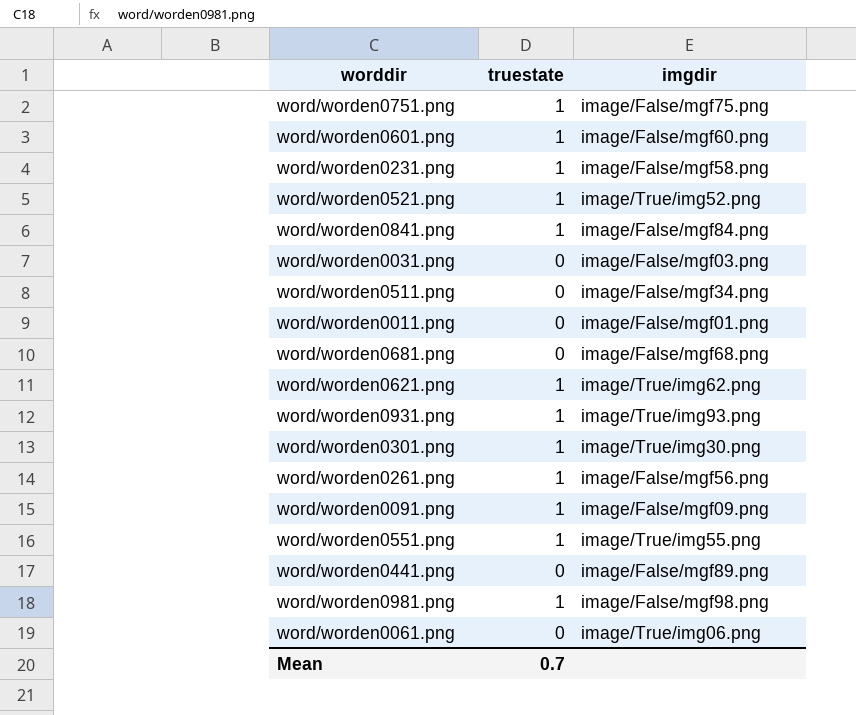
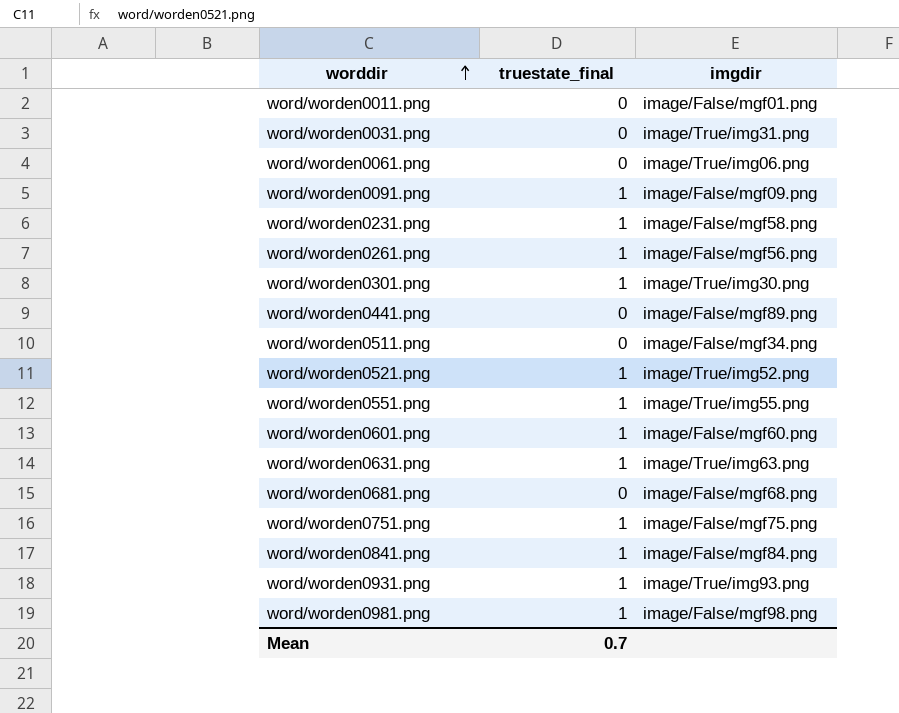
row order: none -> worddir ascending
column name: truestate -> truestate_final
row word/worden0621.png: 1 | image/True/img62.png -> none
word/worden0031.png | imgdir: image/False/mgf03.png -> image/True/img31.png
row word/worden0631.png: none -> 1 | image/True/img63.png

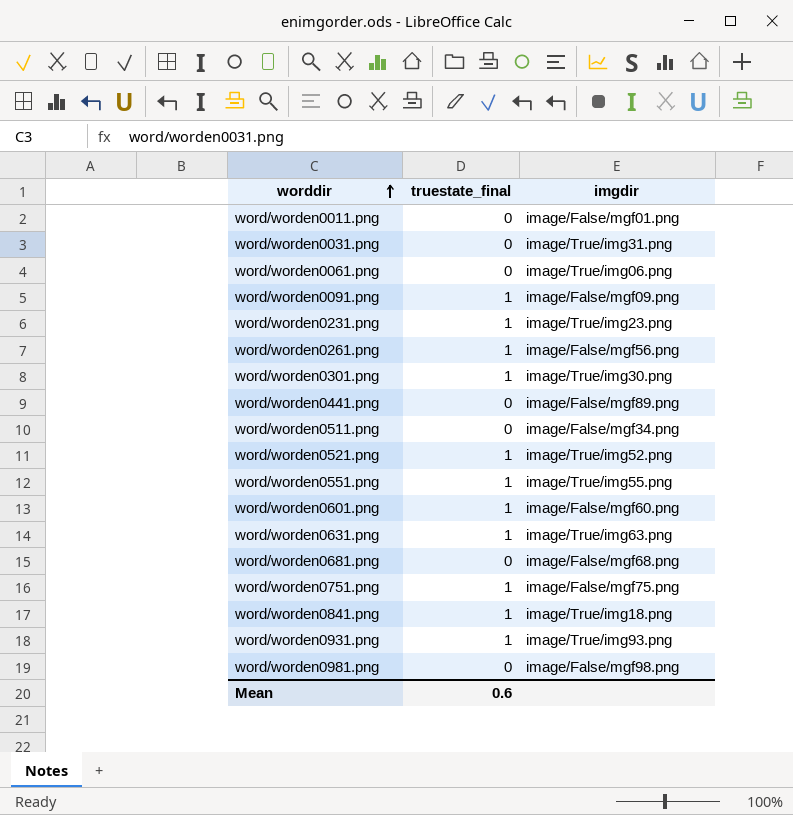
word/worden0231.png | imgdir: image/False/mgf58.png -> image/True/img23.png
word/worden0841.png | imgdir: image/False/mgf84.png -> image/True/img18.png
word/worden0981.png | truestate_final: 1 -> 0
Mean | truestate_final: 0.7 -> 0.6

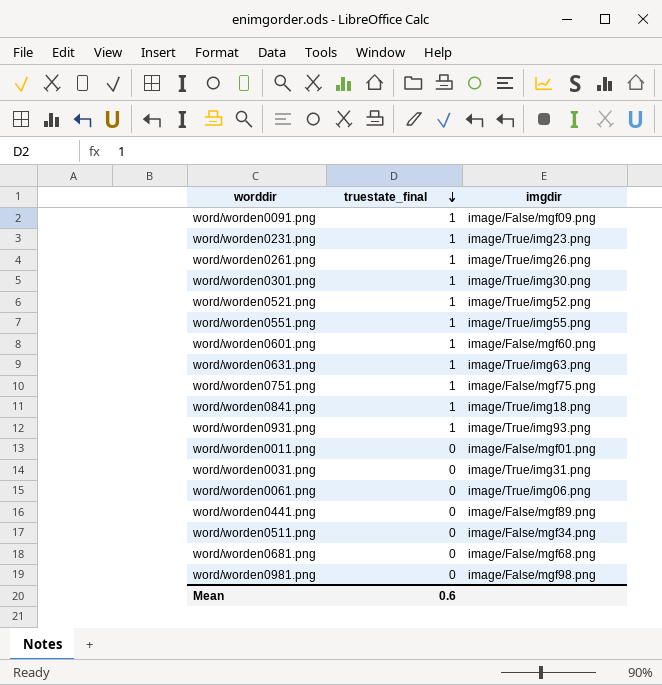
row order: worddir ascending -> truestate_final descending
word/worden0261.png | imgdir: image/False/mgf56.png -> image/True/img26.png

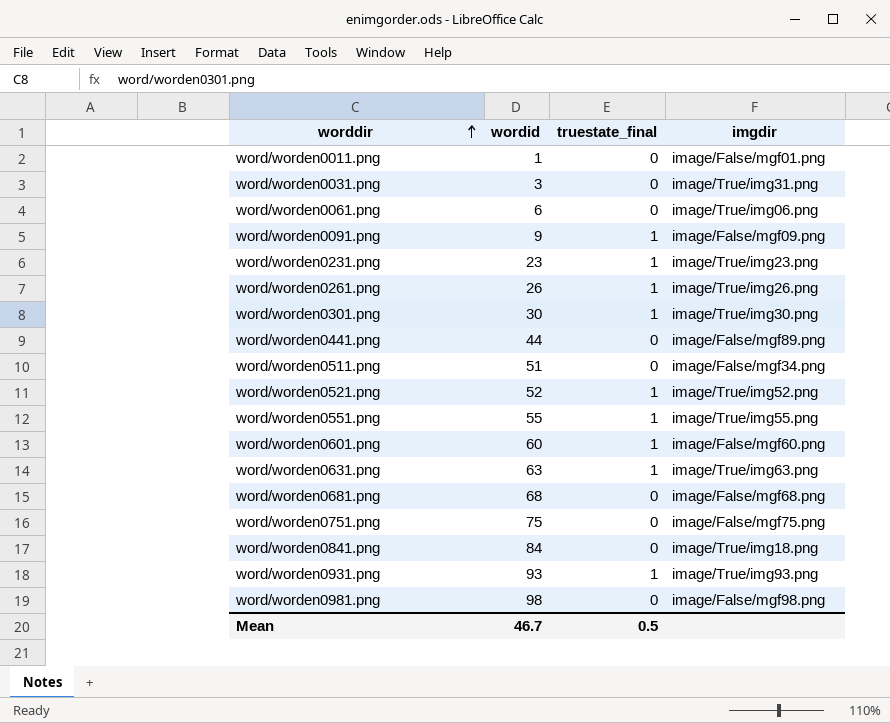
row order: truestate_final descending -> worddir ascending
column wordid | position: none -> 2
word/worden0751.png | truestate_final: 1 -> 0
word/worden0841.png | truestate_final: 1 -> 0
Mean | truestate_final: 0.6 -> 0.5

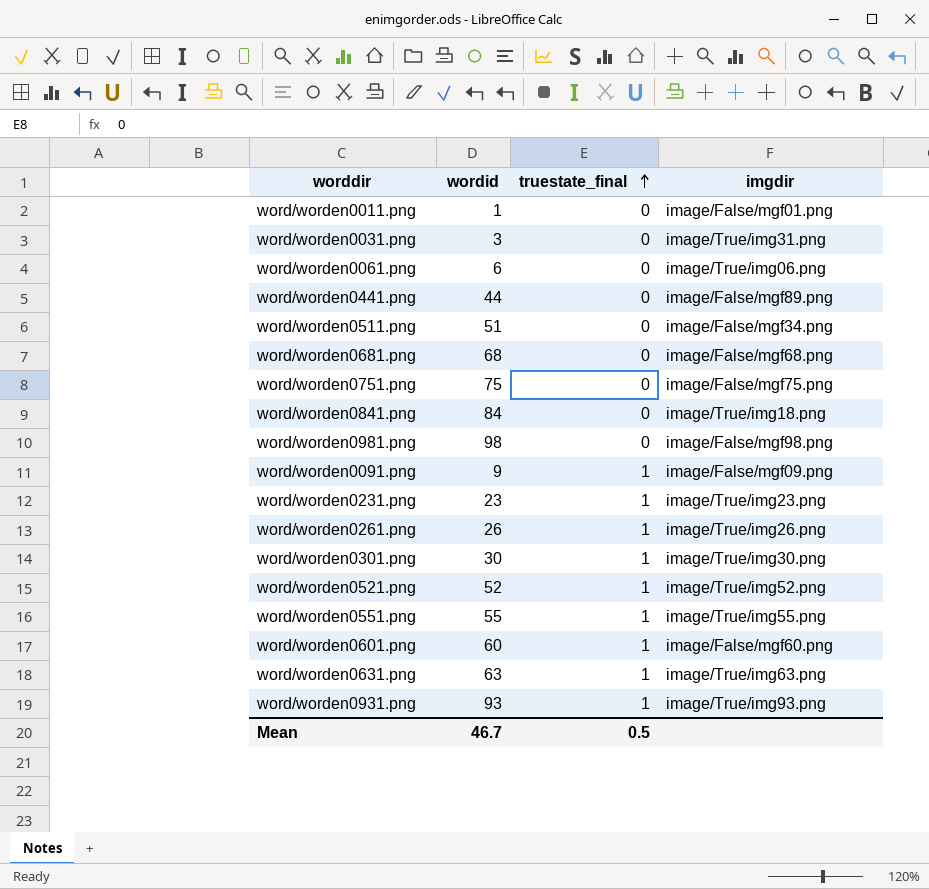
row order: worddir ascending -> truestate_final ascending

